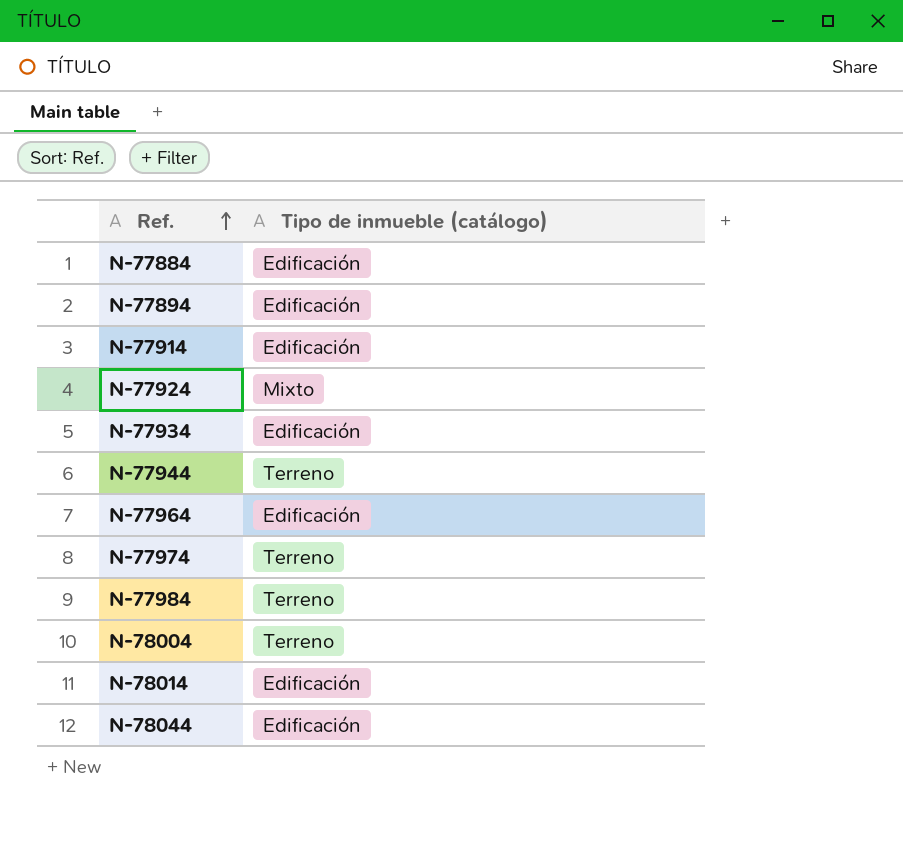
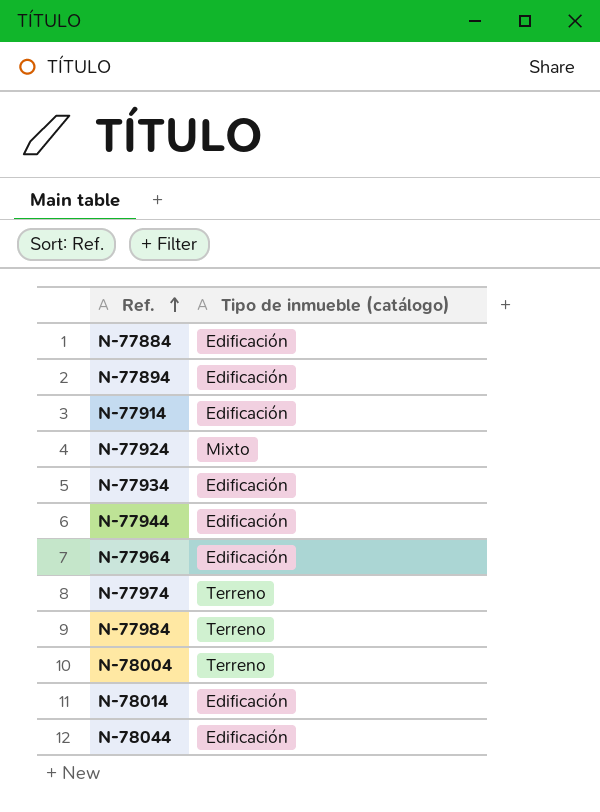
N-77944 | Tipo de inmueble (catálogo): Terreno -> Edificación

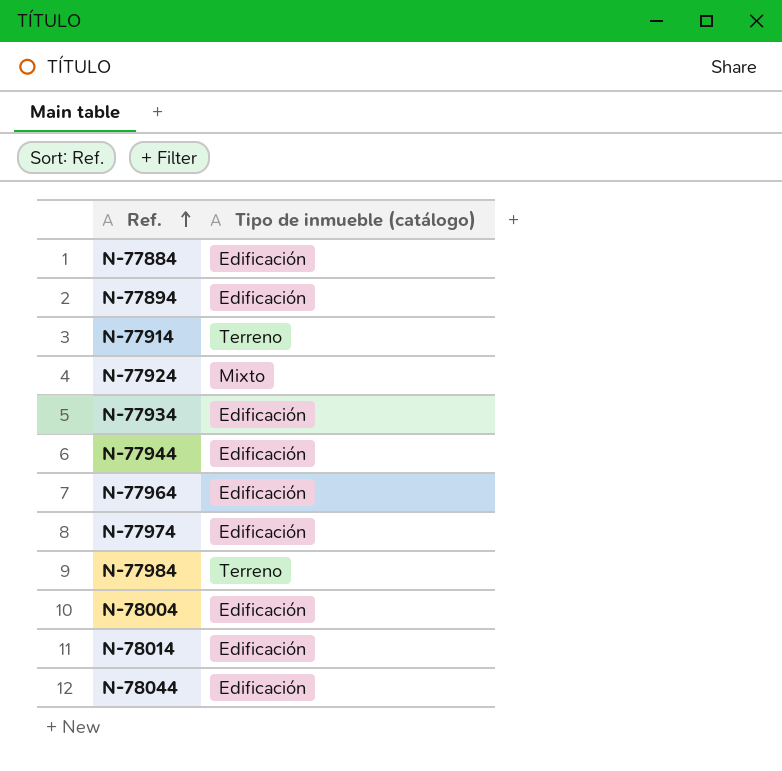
N-77914 | Tipo de inmueble (catálogo): Edificación -> Terreno
N-77974 | Tipo de inmueble (catálogo): Terreno -> Edificación
N-78004 | Tipo de inmueble (catálogo): Terreno -> Edificación

